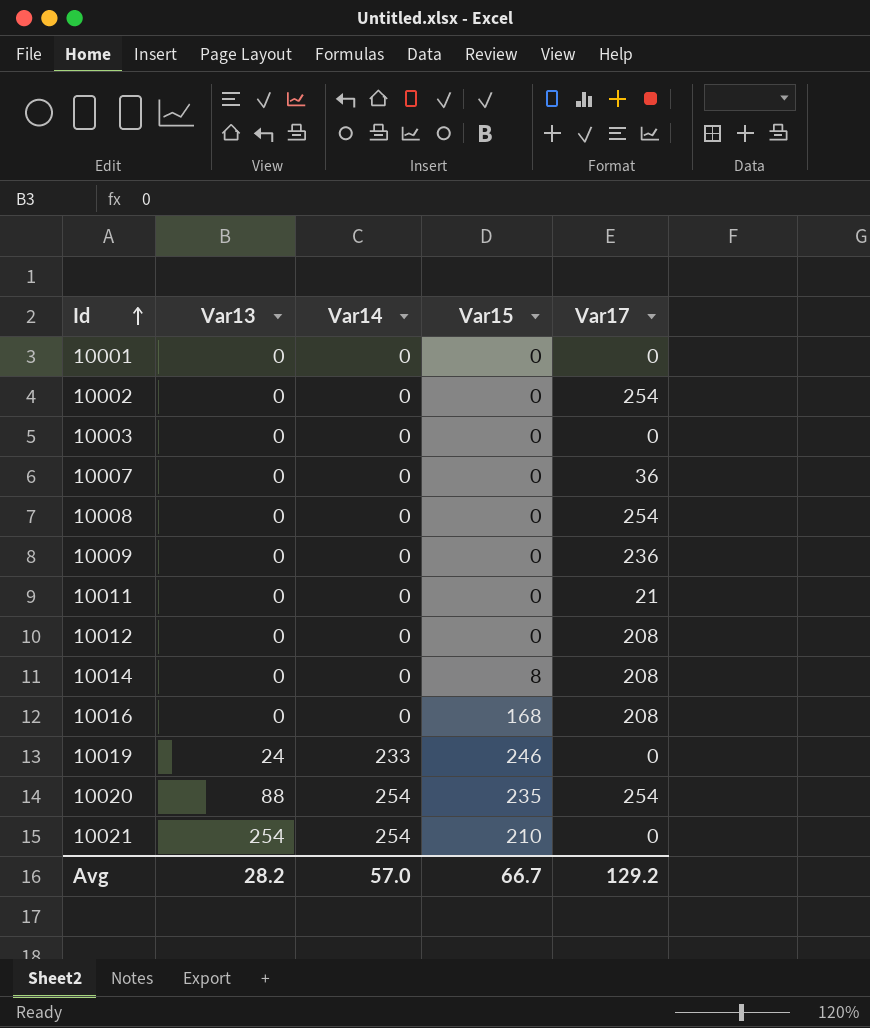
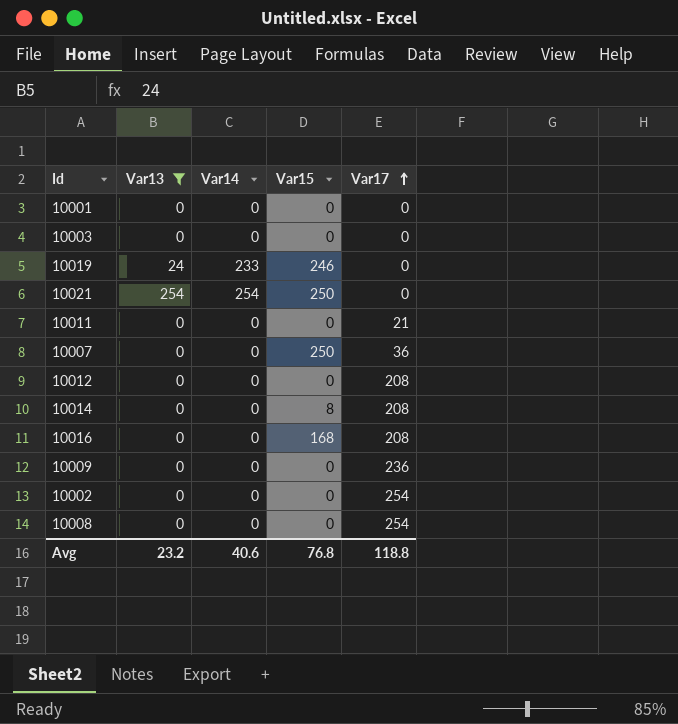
filter: none -> Var13 != 88
row order: Id ascending -> Var17 ascending
10021 | Var15: 210 -> 250
10007 | Var15: 0 -> 250
Avg | Var13: 28.2 -> 23.2
Avg | Var14: 57.0 -> 40.6
Avg | Var15: 66.7 -> 76.8
Avg | Var17: 129.2 -> 118.8

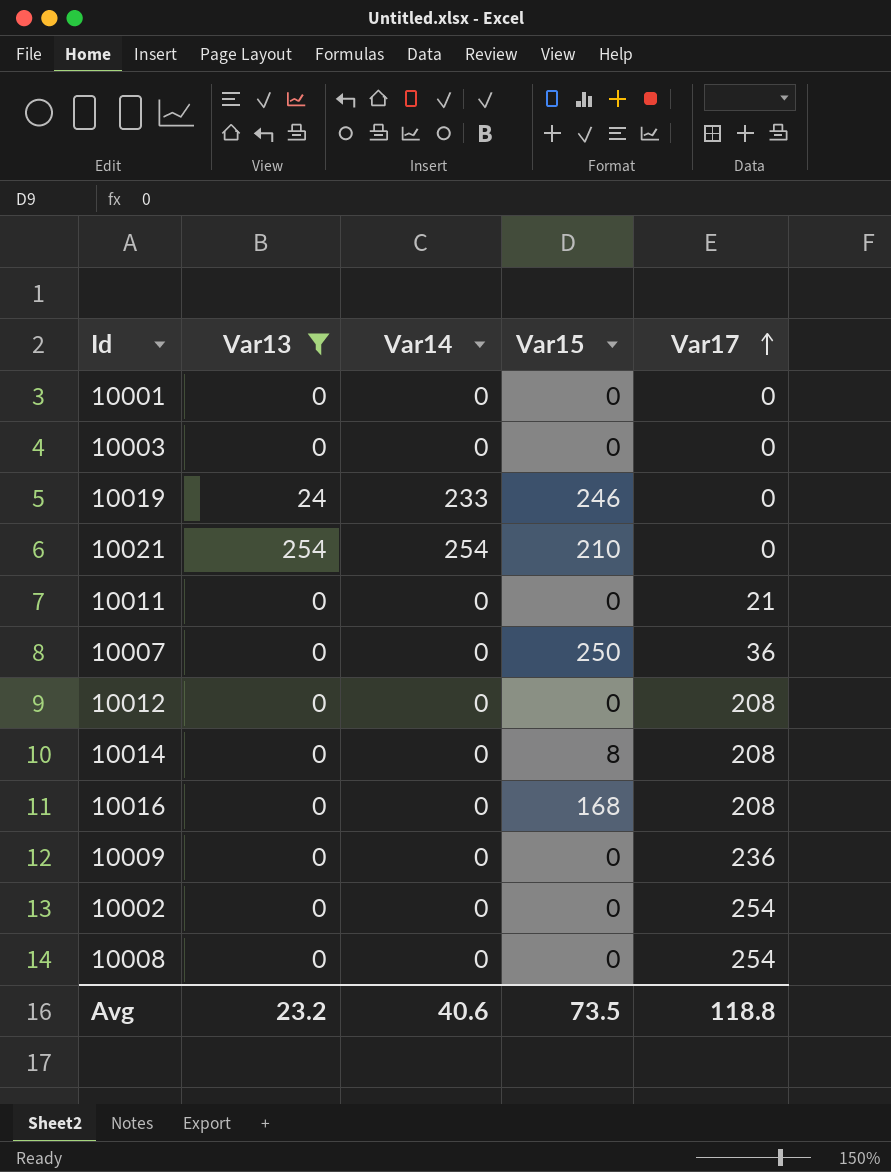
10021 | Var15: 250 -> 210
Avg | Var15: 76.8 -> 73.5

